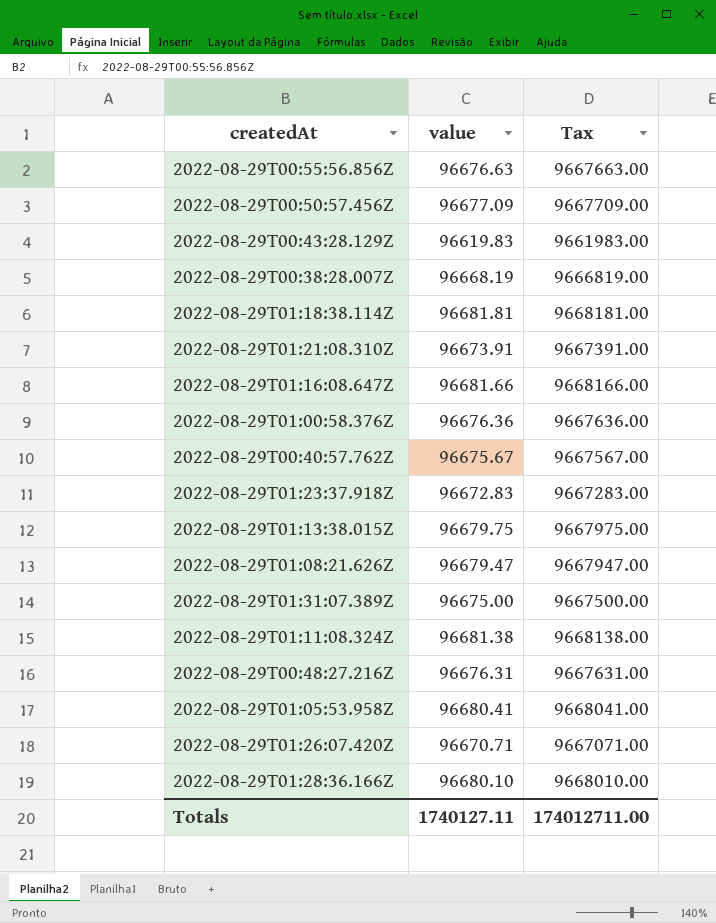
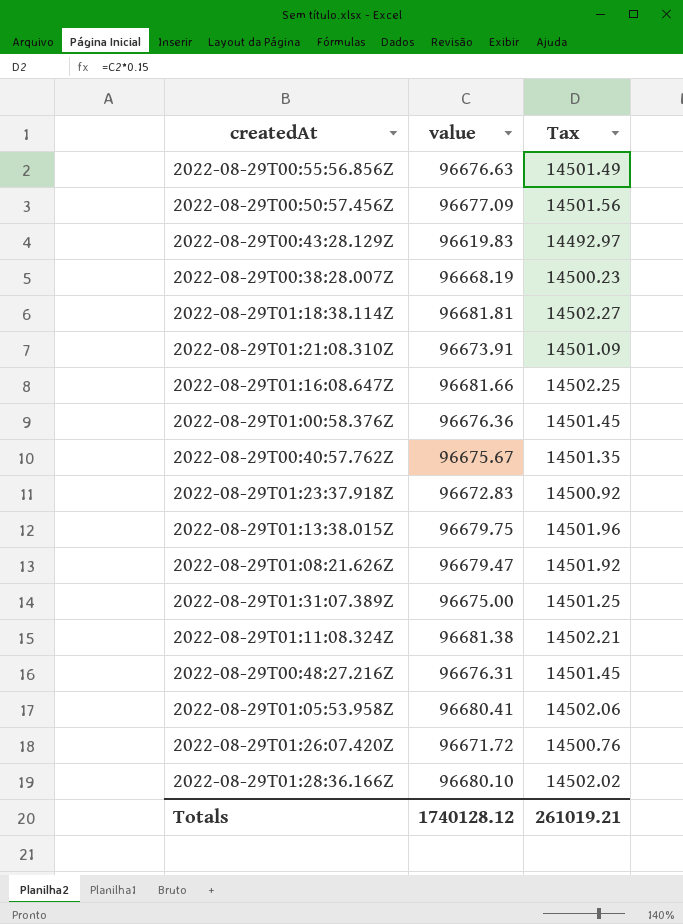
column Tax | formula: [value] * 100 -> [value] * 0.15
2022-08-29T01:26:07.420Z | value: 96670.71 -> 96671.72
Totals | value: 1740127.11 -> 1740128.12
Totals | Tax: 174012711.00 -> 261019.21

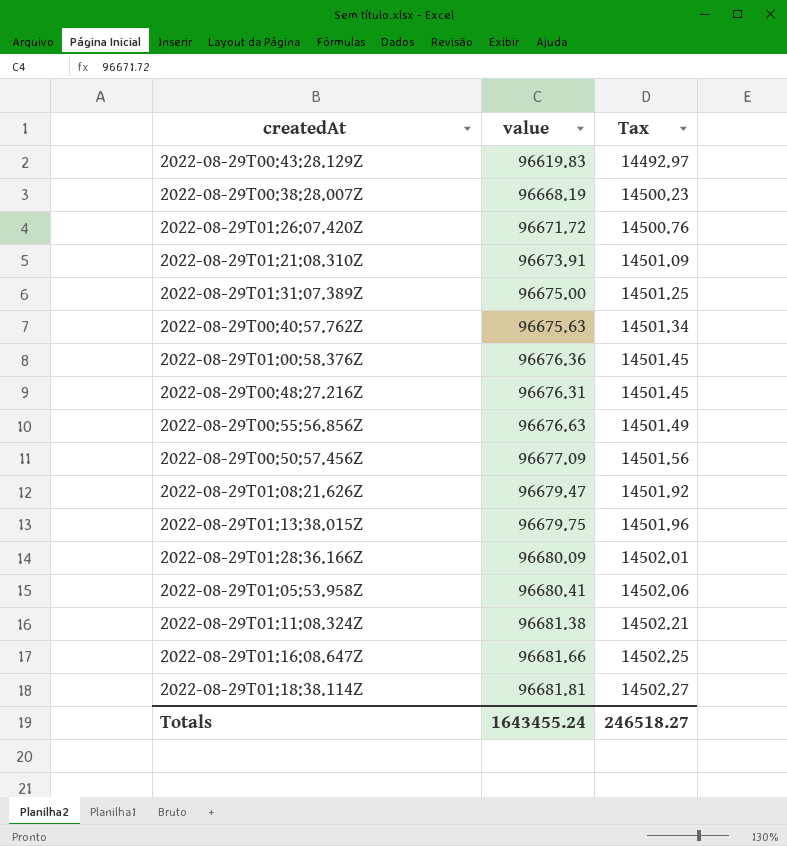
row order: none -> Tax ascending
row 2022-08-29T01:23:37.918Z: 96672.83 | 14500.92 -> none
2022-08-29T00:40:57.762Z | value: 96675.67 -> 96675.63
2022-08-29T00:40:57.762Z | Tax: 14501.35 -> 14501.34
2022-08-29T01:28:36.166Z | value: 96680.10 -> 96680.09
2022-08-29T01:28:36.166Z | Tax: 14502.02 -> 14502.01
Totals | value: 1740128.12 -> 1643455.24
Totals | Tax: 261019.21 -> 246518.27

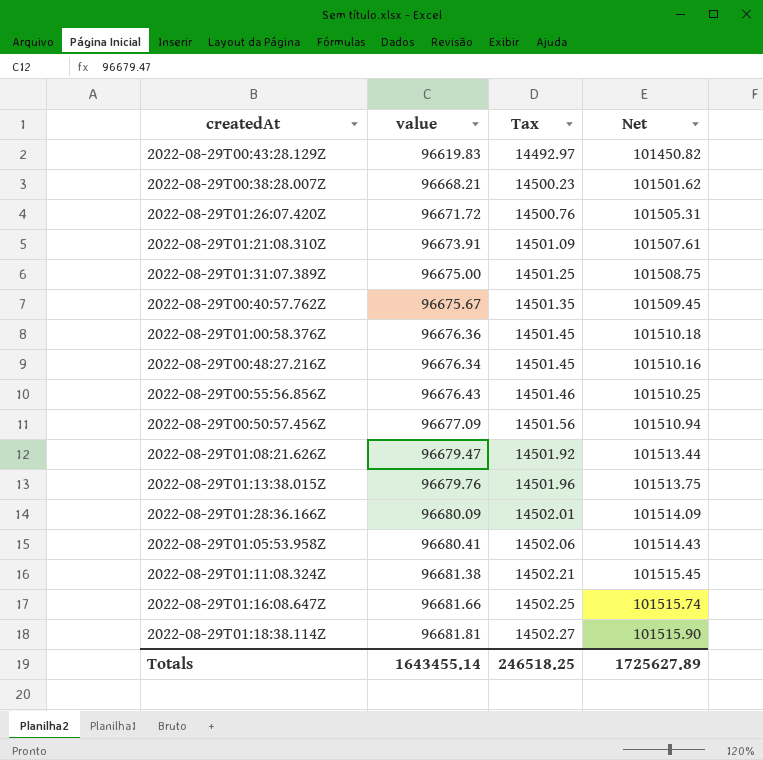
column Net | formula: none -> [value] * 1.05
2022-08-29T00:38:28.007Z | value: 96668.19 -> 96668.21
2022-08-29T00:40:57.762Z | value: 96675.63 -> 96675.67
2022-08-29T00:40:57.762Z | Tax: 14501.34 -> 14501.35
2022-08-29T00:48:27.216Z | value: 96676.31 -> 96676.34
2022-08-29T00:55:56.856Z | value: 96676.63 -> 96676.43
2022-08-29T00:55:56.856Z | Tax: 14501.49 -> 14501.46
2022-08-29T01:13:38.015Z | value: 96679.75 -> 96679.76
Totals | value: 1643455.24 -> 1643455.14
Totals | Tax: 246518.27 -> 246518.25

